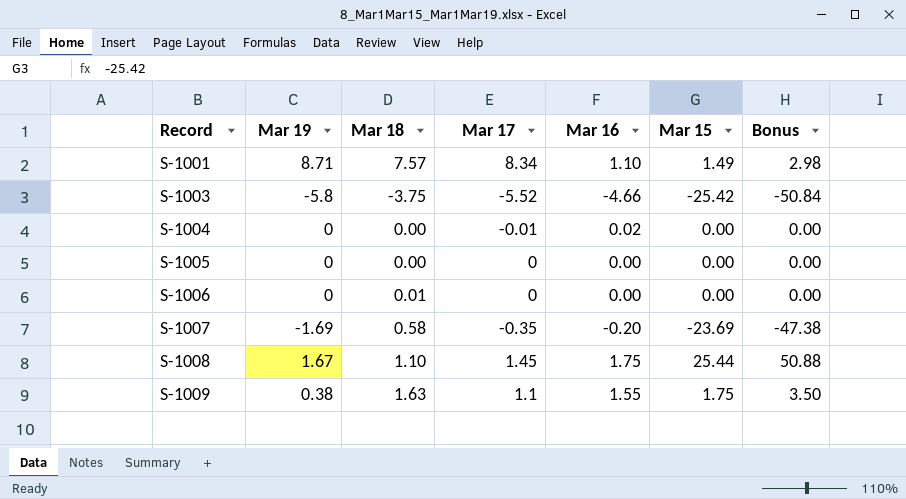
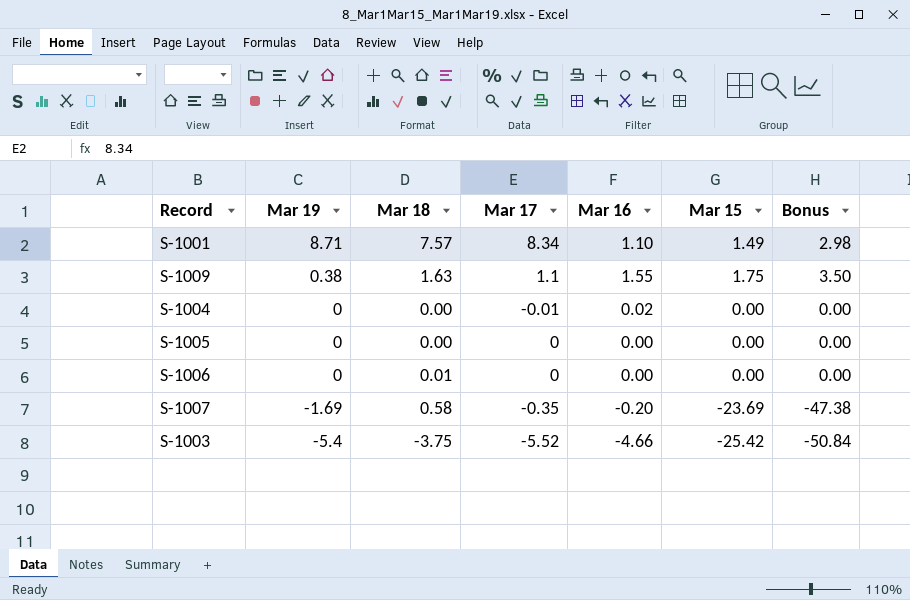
row order: Record ascending -> Mar 19 descending
row S-1008: 1.67 | 1.10 | 1.45 | 1.75 | 25.44 | 50.88 -> none
S-1003 | Mar 19: -5.8 -> -5.4

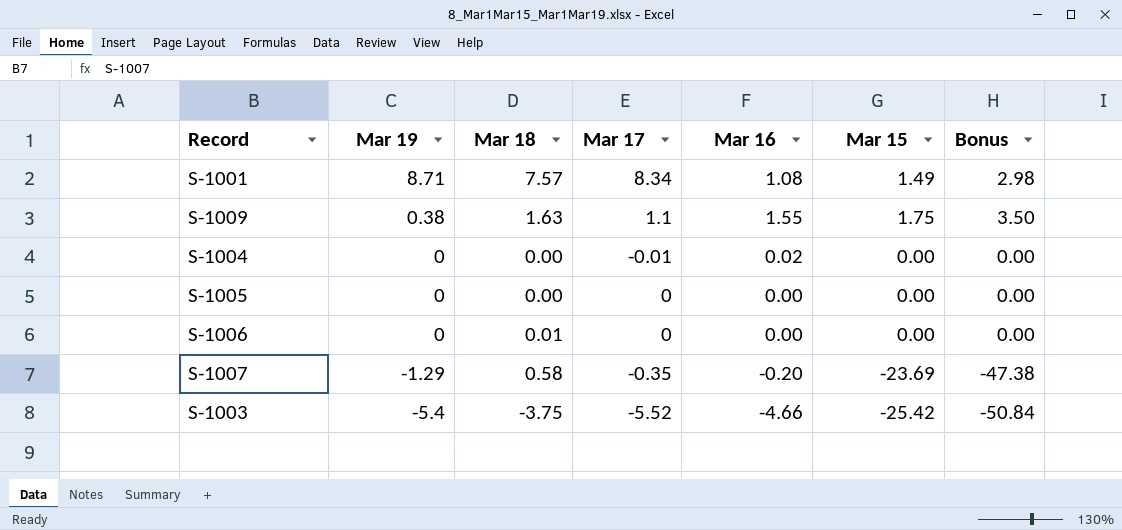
S-1001 | Mar 16: 1.10 -> 1.08
S-1007 | Mar 19: -1.69 -> -1.29

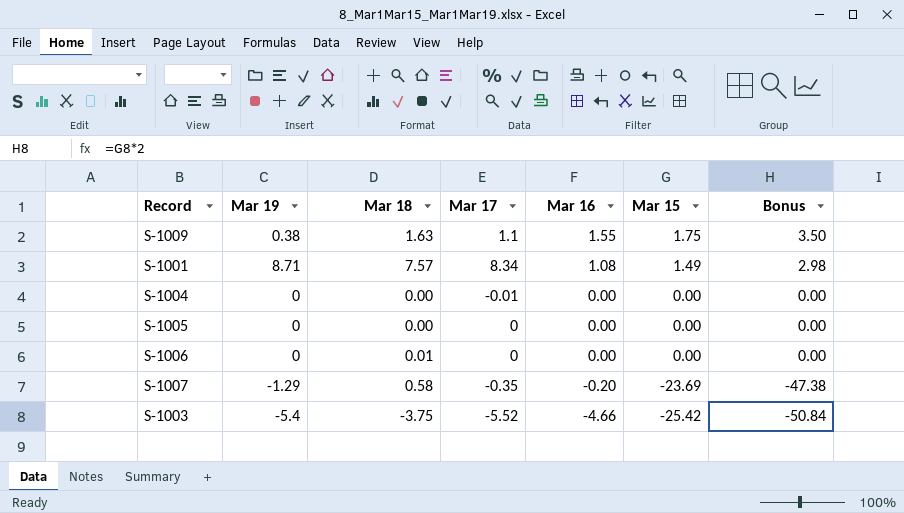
row order: Mar 19 descending -> Mar 16 descending
S-1004 | Mar 16: 0.02 -> 0.00

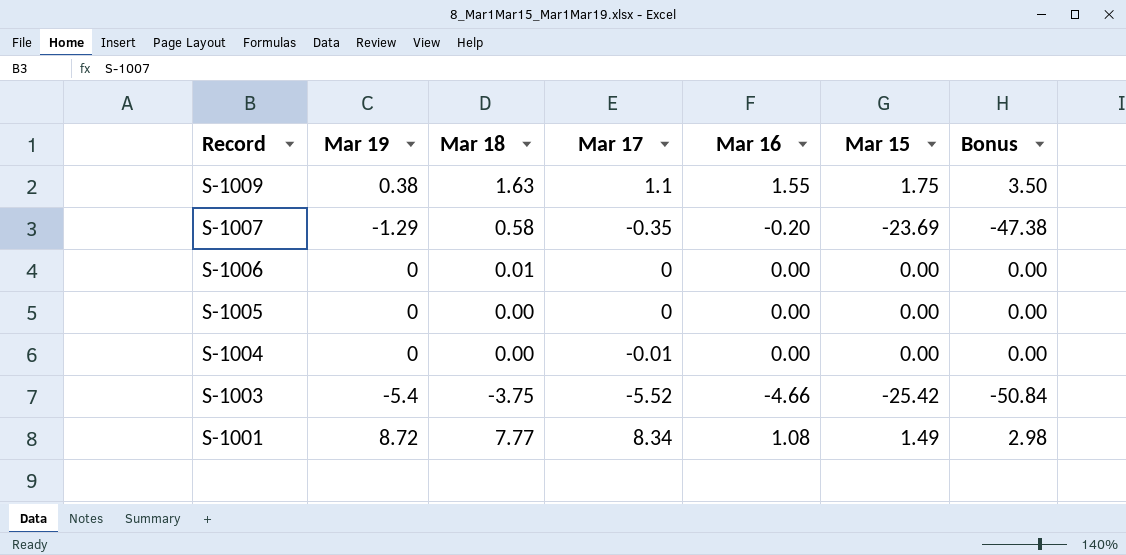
row order: Mar 16 descending -> Record descending
S-1001 | Mar 19: 8.71 -> 8.72
S-1001 | Mar 18: 7.57 -> 7.77

